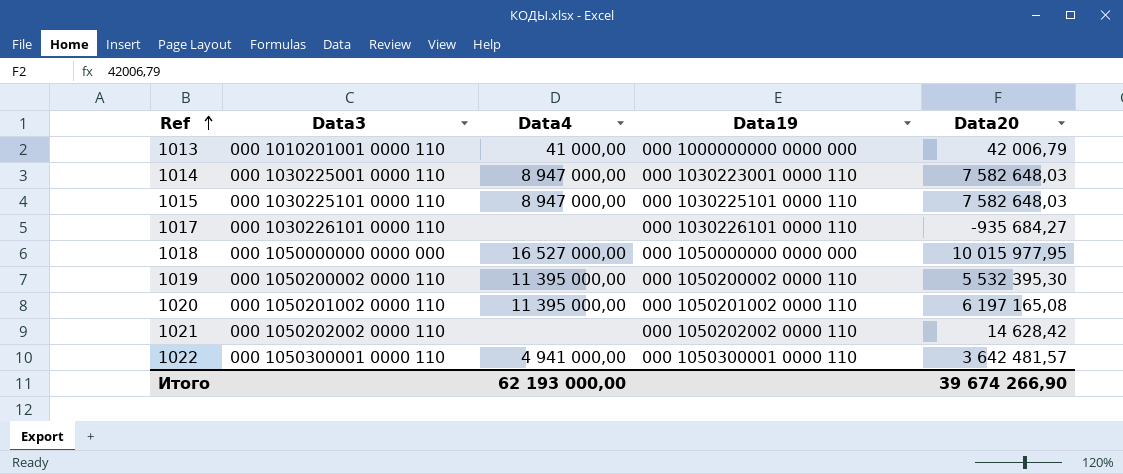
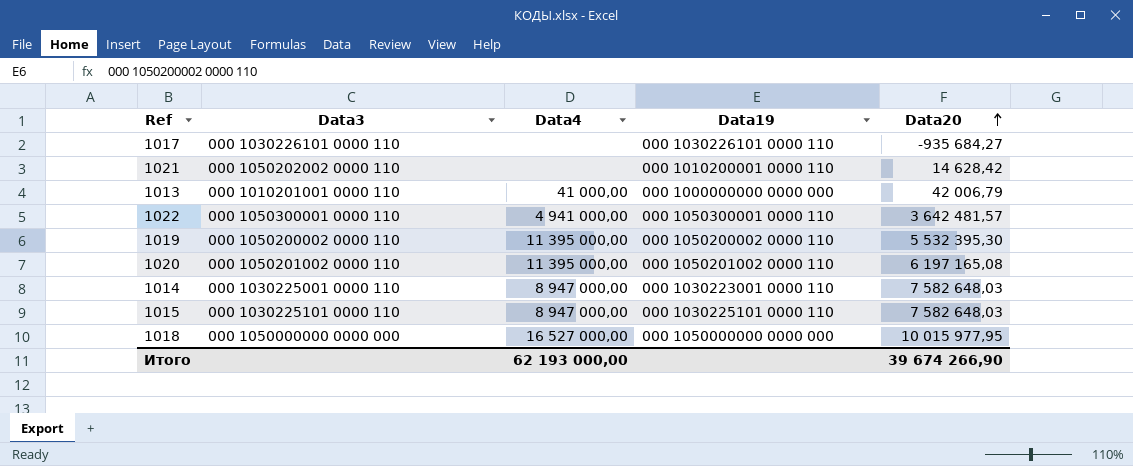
row order: Ref ascending -> Data20 ascending
1021 | Data19: 000 1050202002 0000 110 -> 000 1010200001 0000 110

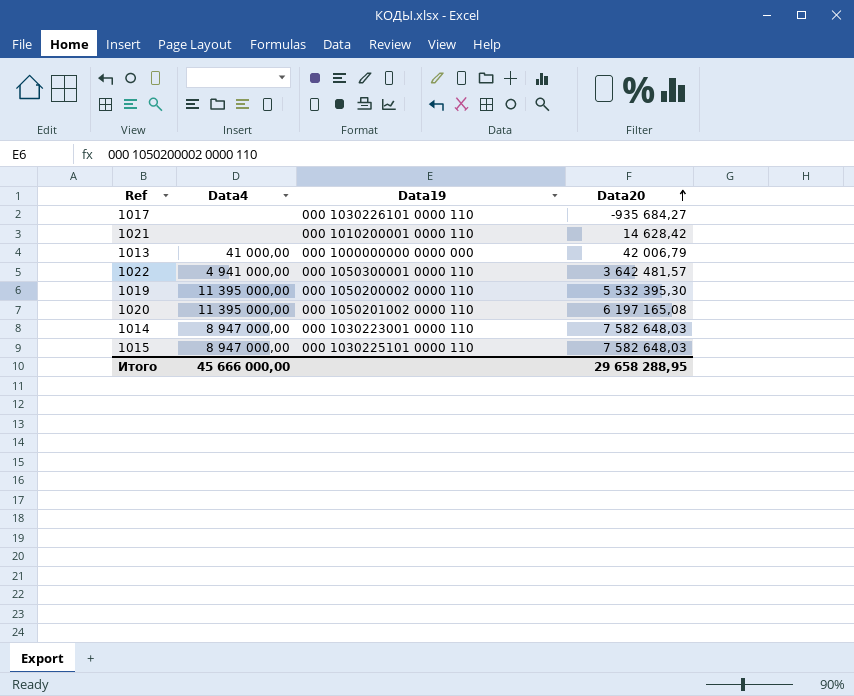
column Data3 | position: 2 -> none
row 1018: 000 1050000000 0000 000 | 16 527 000,00 | 000 1050000000 0000 000 | 10 015 977,95 -> none
Итого | Data4: 62 193 000,00 -> 45 666 000,00
Итого | Data20: 39 674 266,90 -> 29 658 288,95

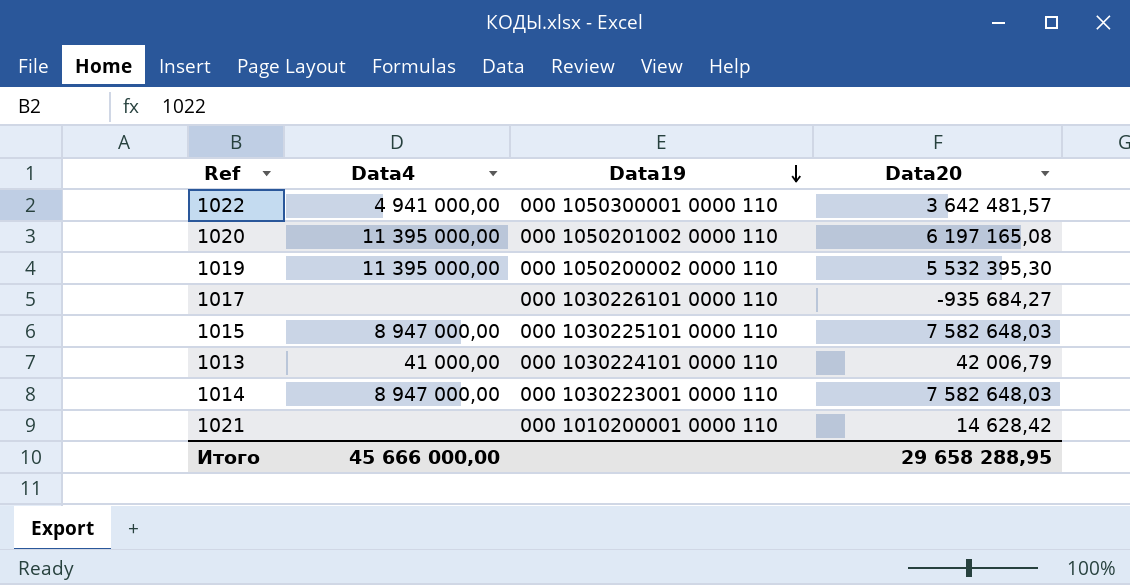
row order: Data20 ascending -> Data19 descending
1013 | Data19: 000 1000000000 0000 000 -> 000 1030224101 0000 110

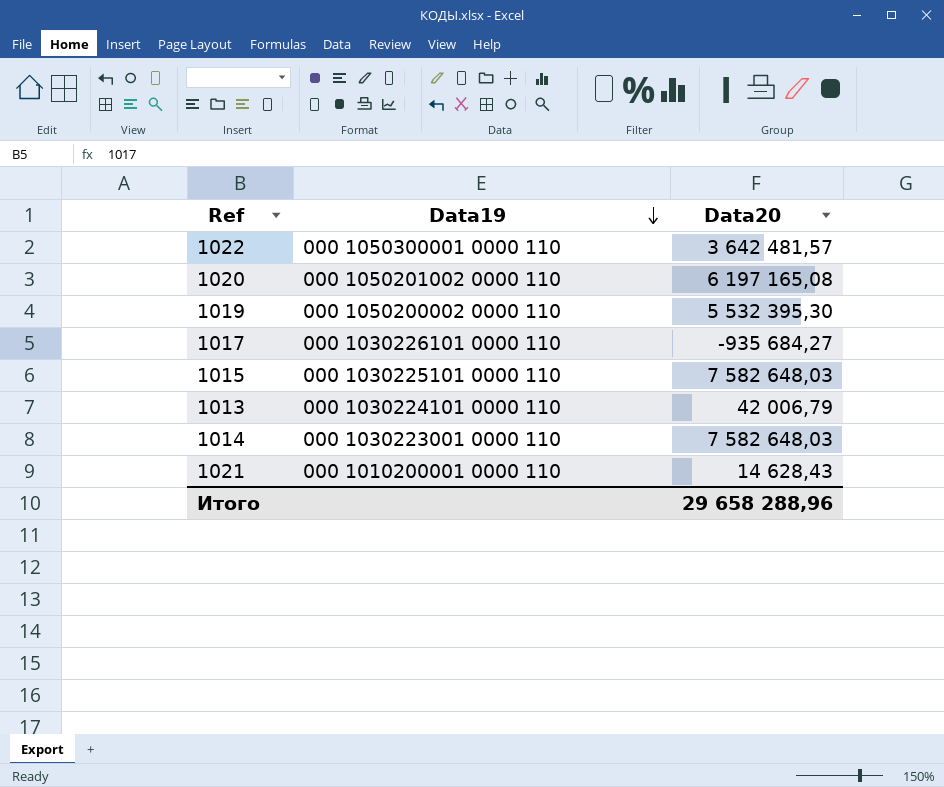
column Data4 | position: 2 -> none
1021 | Data20: 14 628,42 -> 14 628,43
Итого | Data20: 29 658 288,95 -> 29 658 288,96

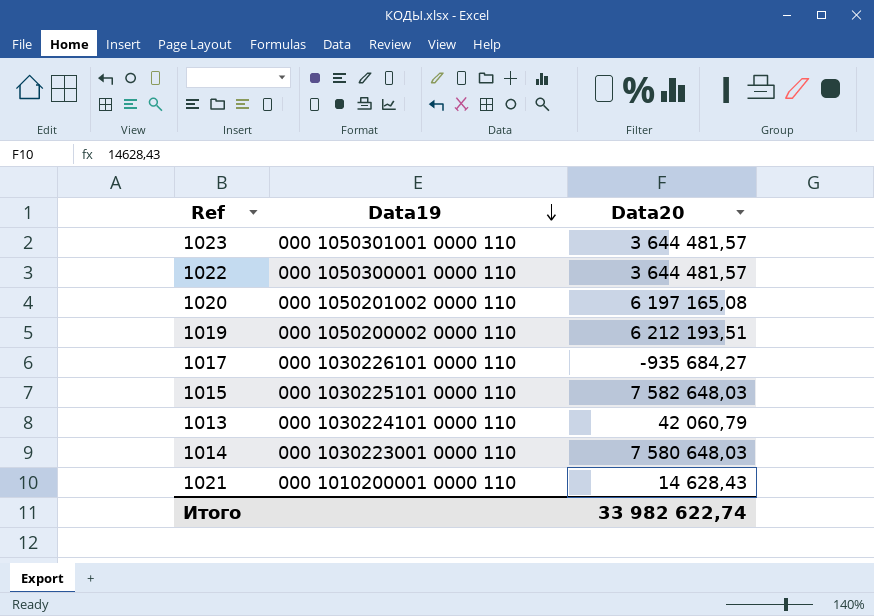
row 1023: none -> 000 1050301001 0000 110 | 3 644 481,57
1022 | Data20: 3 642 481,57 -> 3 644 481,57
1019 | Data20: 5 532 395,30 -> 6 212 193,51
1013 | Data20: 42 006,79 -> 42 060,79
1014 | Data20: 7 582 648,03 -> 7 580 648,03
Итого | Data20: 29 658 288,96 -> 33 982 622,74

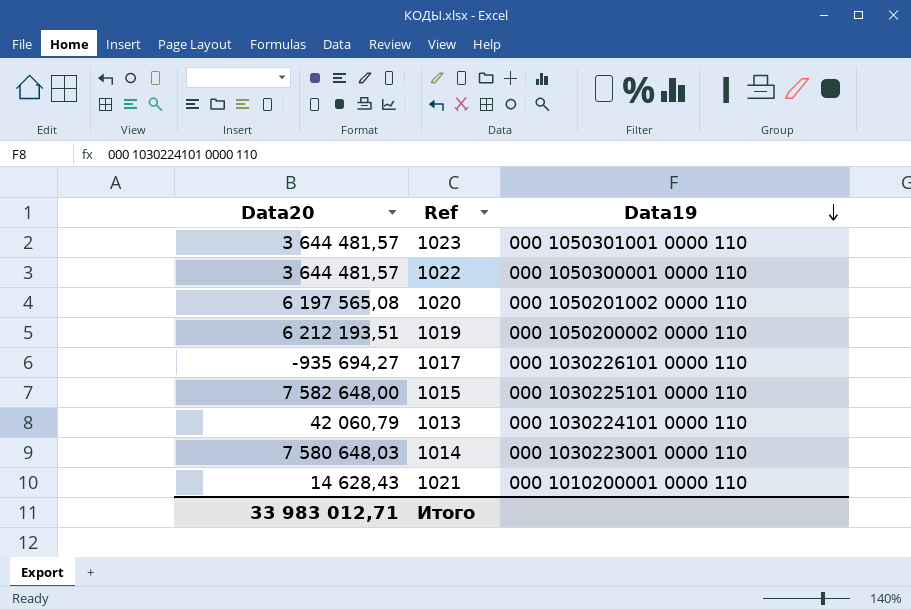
column Data20 | position: 3 -> 1
1020 | Data20: 6 197 165,08 -> 6 197 565,08
1017 | Data20: -935 684,27 -> -935 694,27
1015 | Data20: 7 582 648,03 -> 7 582 648,00
Итого | Data20: 33 982 622,74 -> 33 983 012,71

